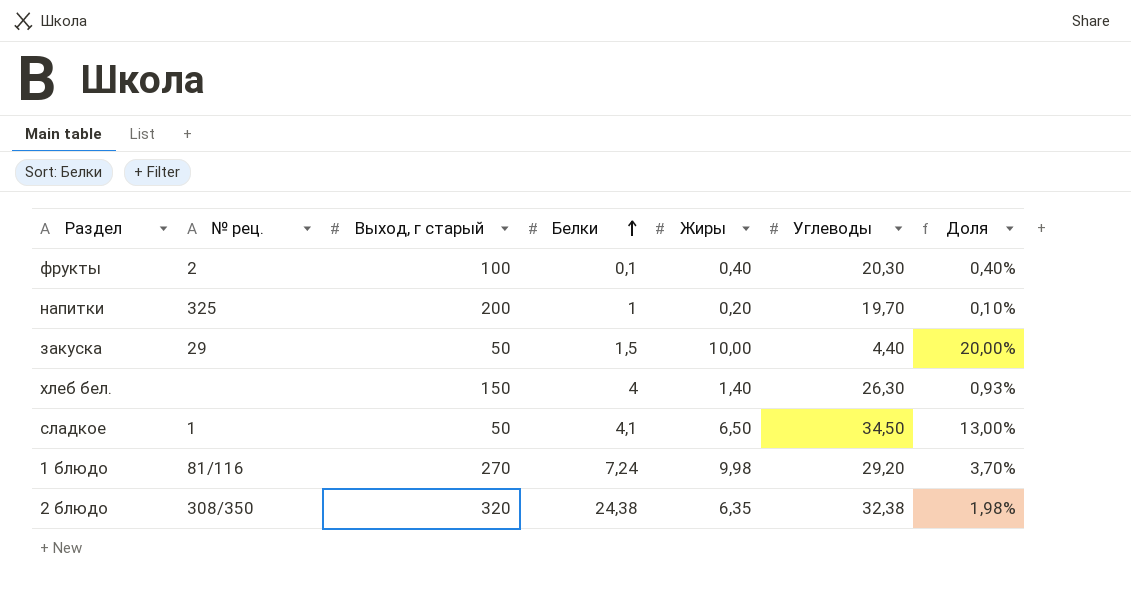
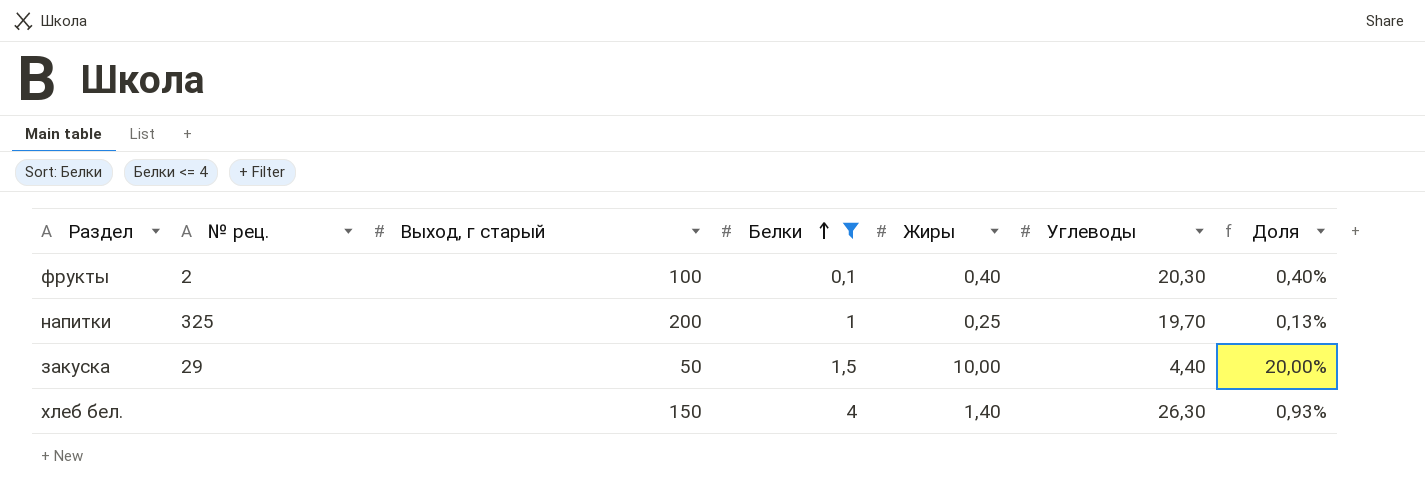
filter: none -> Белки <= 4
напитки | Жиры: 0,20 -> 0,25
напитки | Доля: 0,10% -> 0,13%

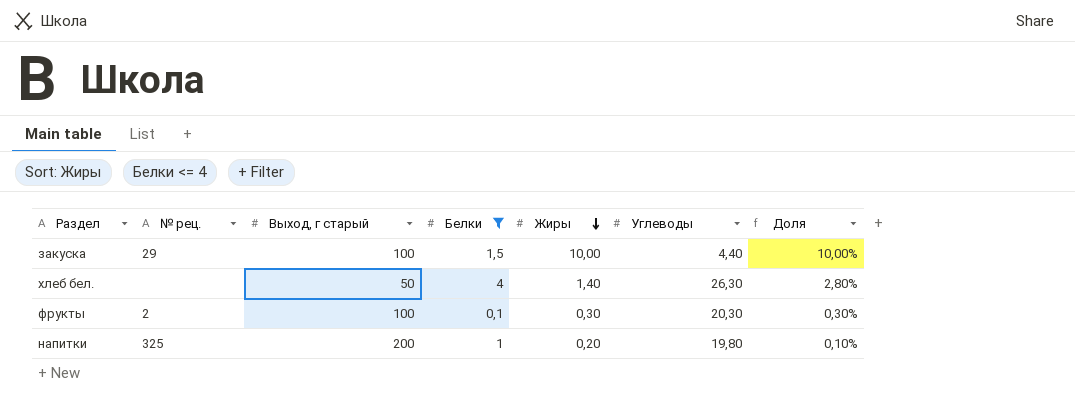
row order: Белки ascending -> Жиры descending
закуска | Выход, г старый: 50 -> 100
закуска | Доля: 20,00% -> 10,00%
хлеб бел. | Выход, г старый: 150 -> 50
хлеб бел. | Доля: 0,93% -> 2,80%
фрукты | Жиры: 0,40 -> 0,30
фрукты | Доля: 0,40% -> 0,30%
напитки | Жиры: 0,25 -> 0,20
напитки | Углеводы: 19,70 -> 19,80
напитки | Доля: 0,13% -> 0,10%

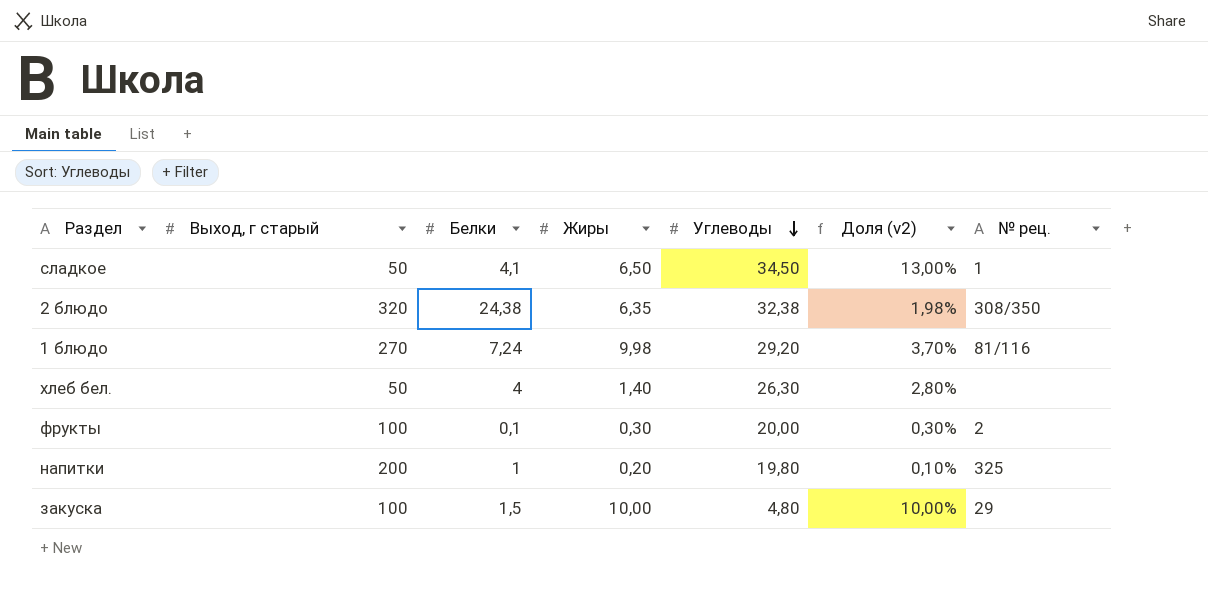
filter: Белки <= 4 -> none
row order: Жиры descending -> Углеводы descending
column name: Доля -> Доля (v2)
column № рец. | position: 2 -> 7
фрукты | Углеводы: 20,30 -> 20,00
закуска | Углеводы: 4,40 -> 4,80

